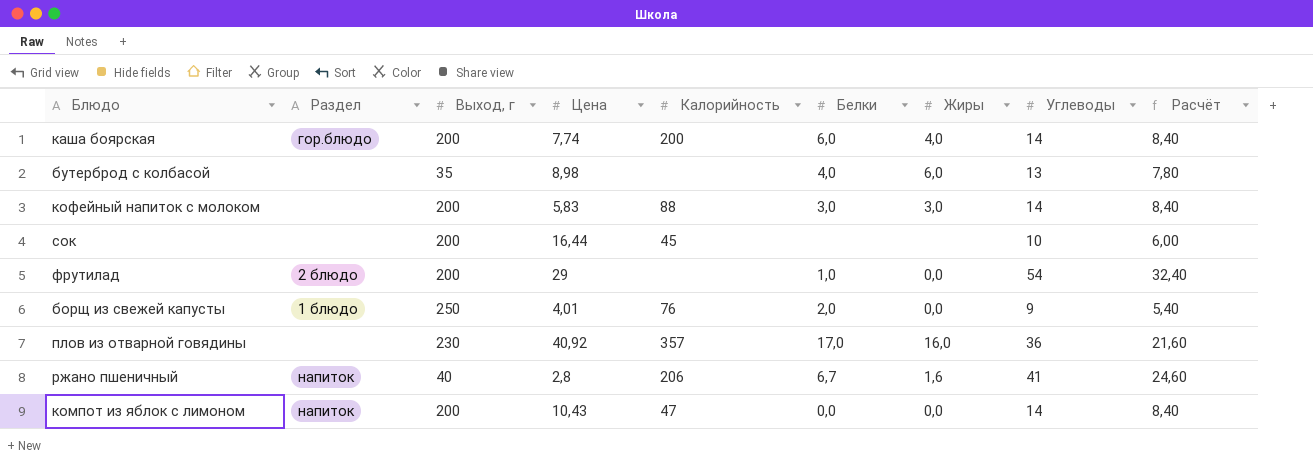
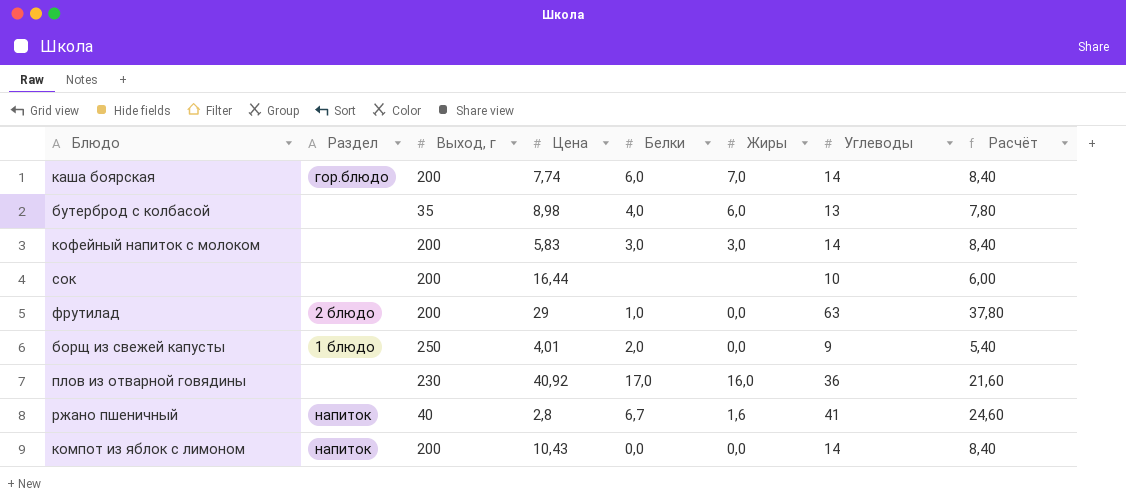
column Калорийность | position: 5 -> none
каша боярская | Жиры: 4,0 -> 7,0
фрутилад | Углеводы: 54 -> 63
фрутилад | Расчёт: 32,40 -> 37,80

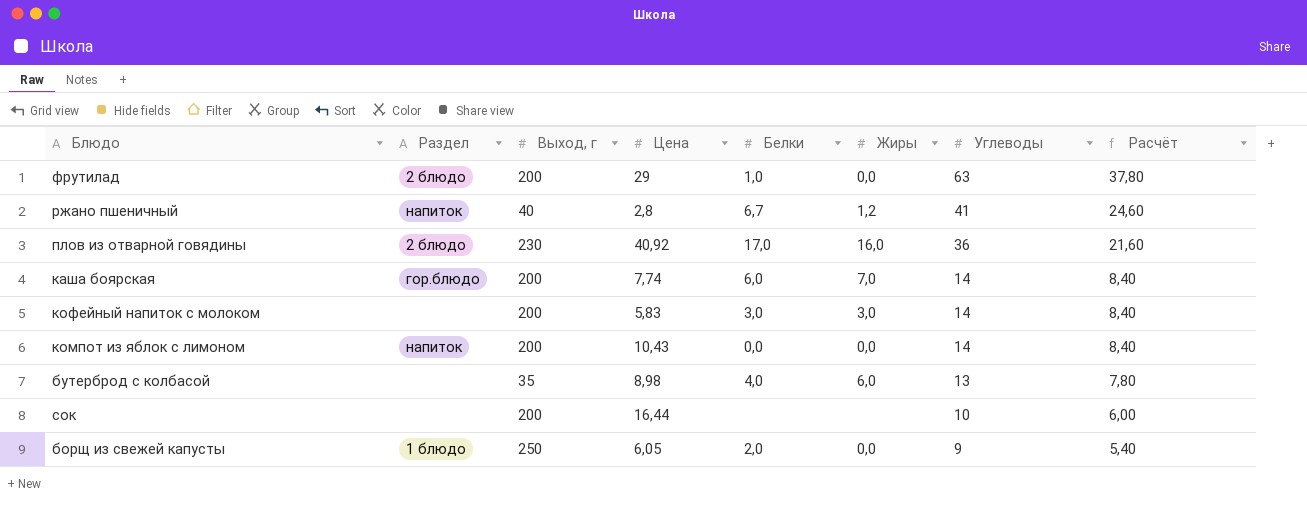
row order: none -> Углеводы descending
ржано пшеничный | Жиры: 1,6 -> 1,2
плов из отварной говядины | Раздел: none -> 2 блюдо
борщ из свежей капусты | Цена: 4,01 -> 6,05

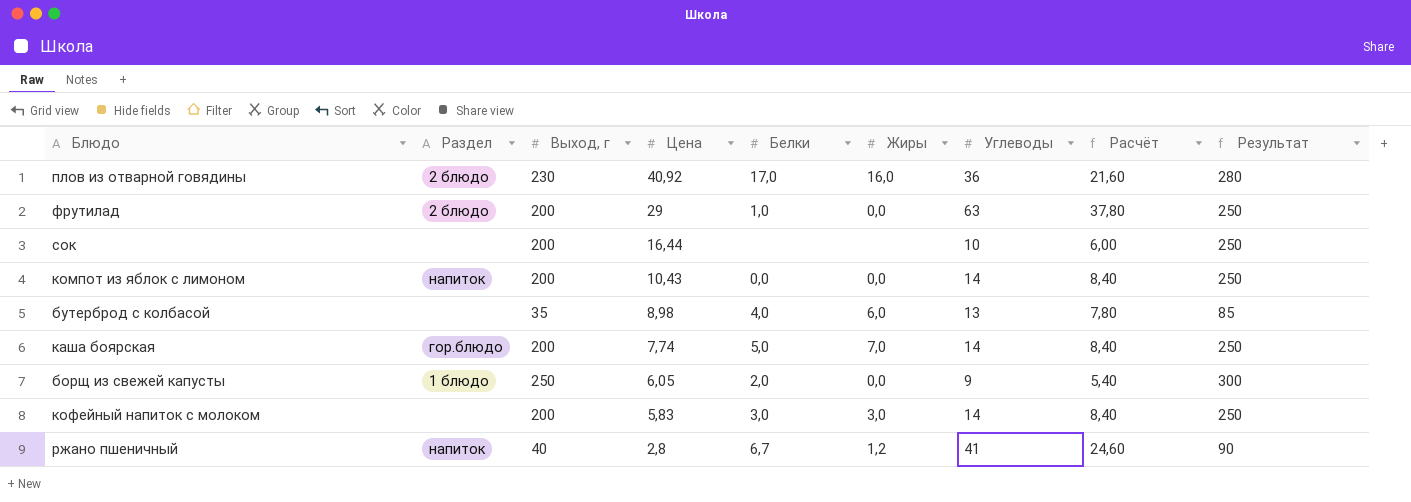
row order: Углеводы descending -> Цена descending
column Результат | formula: none -> [Выход, г] + 50
каша боярская | Белки: 6,0 -> 5,0

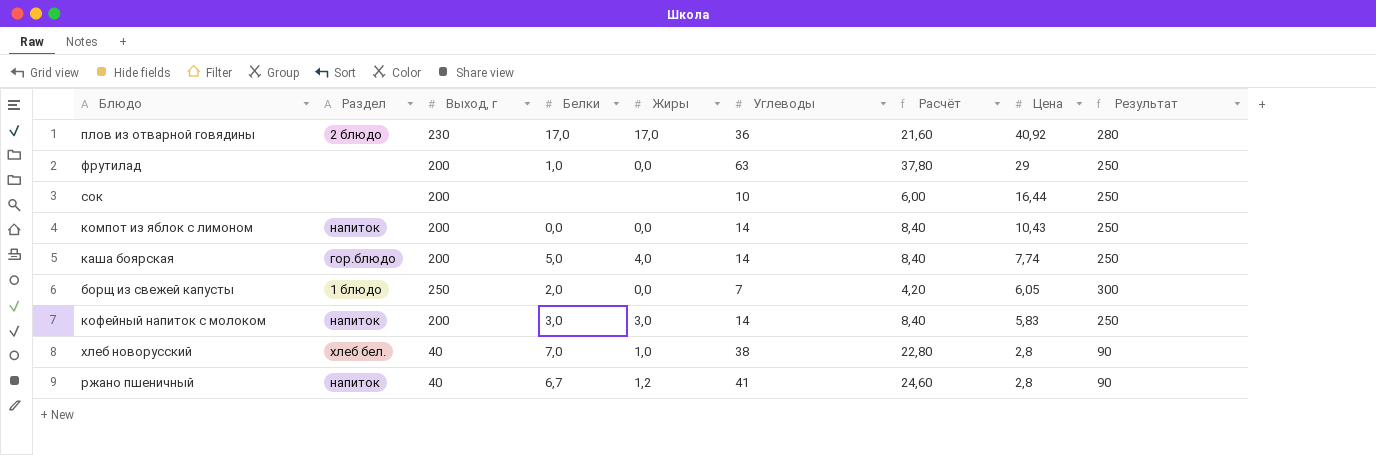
column Цена | position: 4 -> 8
row бутерброд с колбасой: none | 35 | 8,98 | 4,0 | 6,0 | 13 | 7,80 | 85 -> none
плов из отварной говядины | Жиры: 16,0 -> 17,0
фрутилад | Раздел: 2 блюдо -> none
каша боярская | Жиры: 7,0 -> 4,0
борщ из свежей капусты | Углеводы: 9 -> 7
борщ из свежей капусты | Расчёт: 5,40 -> 4,20
кофейный напиток с молоком | Раздел: none -> напиток
row хлеб новорусский: none -> хлеб бел. | 40 | 7,0 | 1,0 | 38 | 22,80 | 2,8 | 90

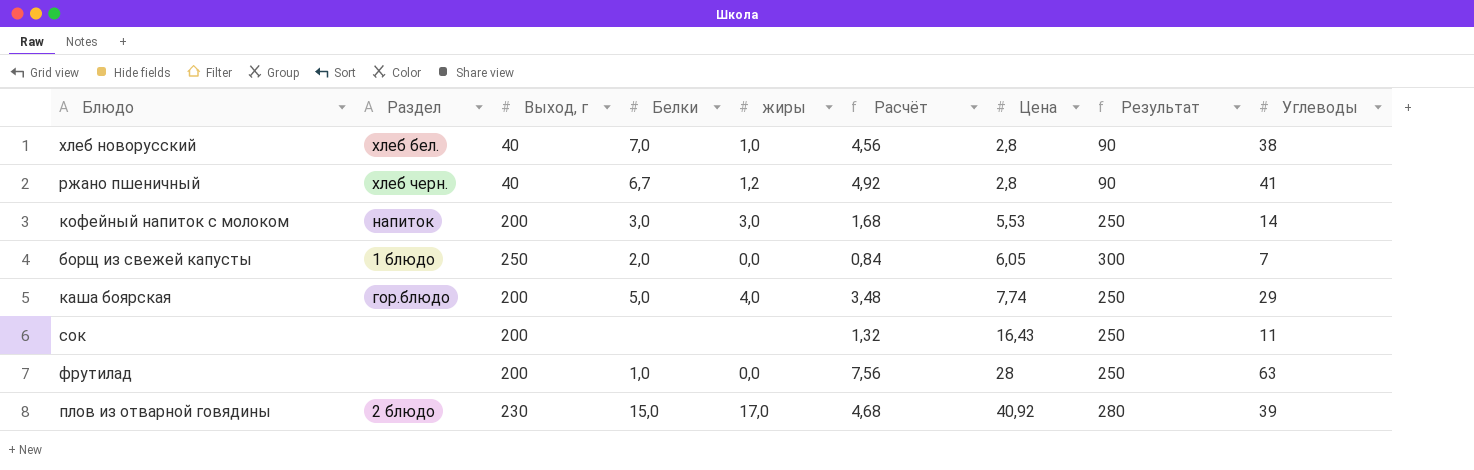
row order: Цена descending -> Цена ascending
column name: Жиры -> жиры
column Расчёт | formula: [Углеводы] * 0,6 -> [Углеводы] * 0,12
column Углеводы | position: 6 -> 9
row компот из яблок с лимоном: напиток | 200 | 0,0 | 0,0 | 14 | 8,40 | 10,43 | 250 -> none
ржано пшеничный | Раздел: напиток -> хлеб черн.
кофейный напиток с молоком | Цена: 5,83 -> 5,53
каша боярская | Углеводы: 14 -> 29
сок | Цена: 16,44 -> 16,43
сок | Углеводы: 10 -> 11
фрутилад | Цена: 29 -> 28
плов из отварной говядины | Белки: 17,0 -> 15,0
плов из отварной говядины | Углеводы: 36 -> 39

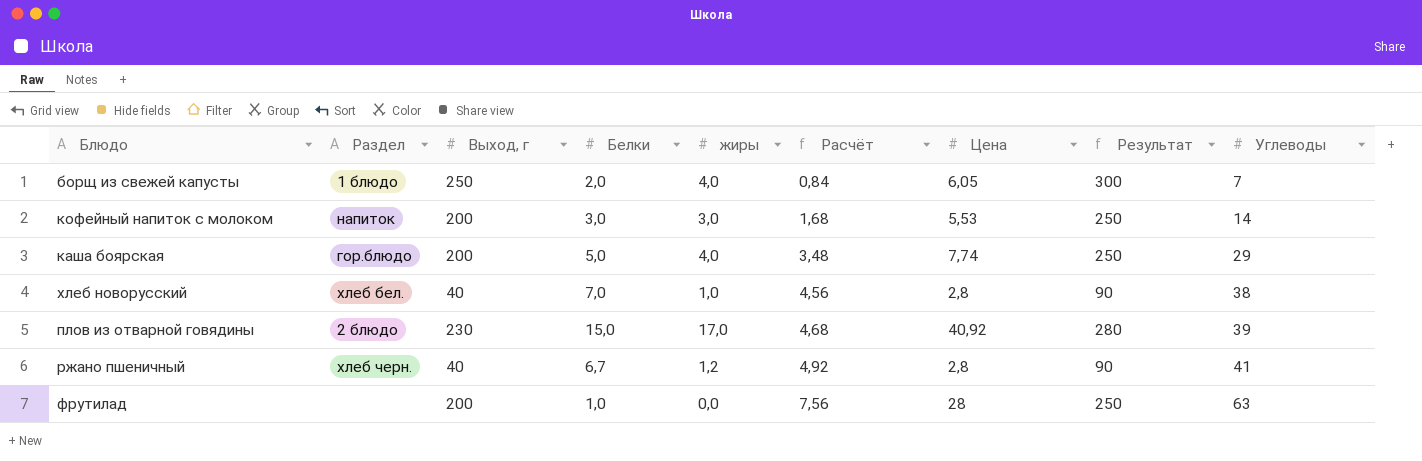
row order: Цена ascending -> Расчёт ascending
row сок: none | 200 | none | none | 1,32 | 16,43 | 250 | 11 -> none
борщ из свежей капусты | жиры: 0,0 -> 4,0

